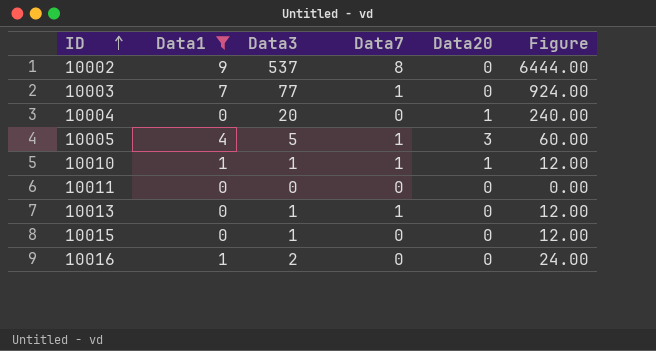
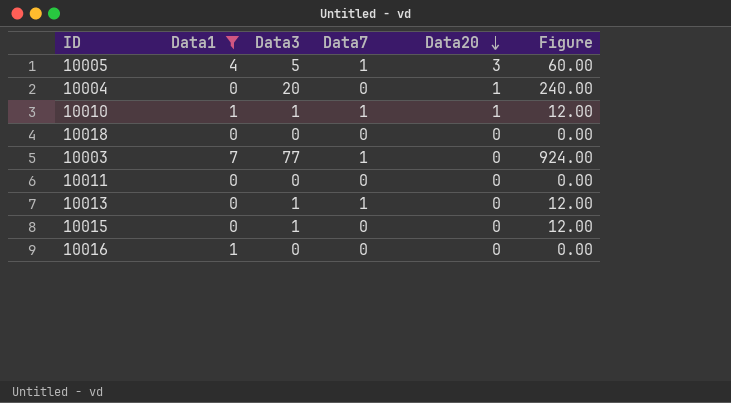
row order: ID ascending -> Data20 descending
row 10002: 9 | 537 | 8 | 0 | 6444.00 -> none
row 10018: none -> 0 | 0 | 0 | 0 | 0.00
10016 | Data3: 2 -> 0
10016 | Figure: 24.00 -> 0.00

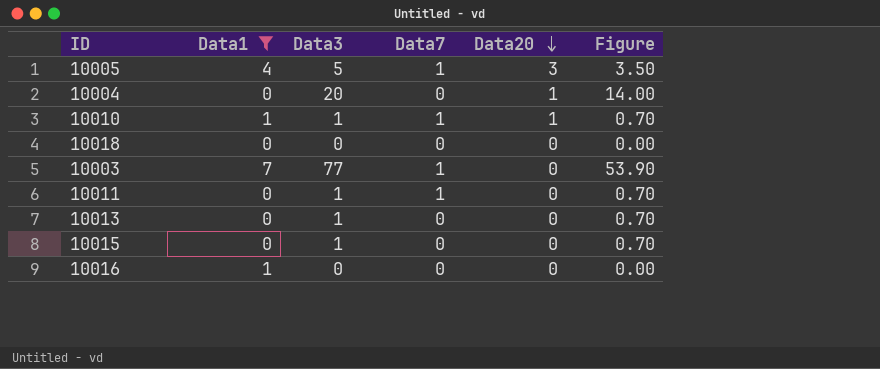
column Figure | formula: [Data3] * 12 -> [Data3] * 0.7
10011 | Data3: 0 -> 1
10011 | Data7: 0 -> 1
10013 | Data7: 1 -> 0

